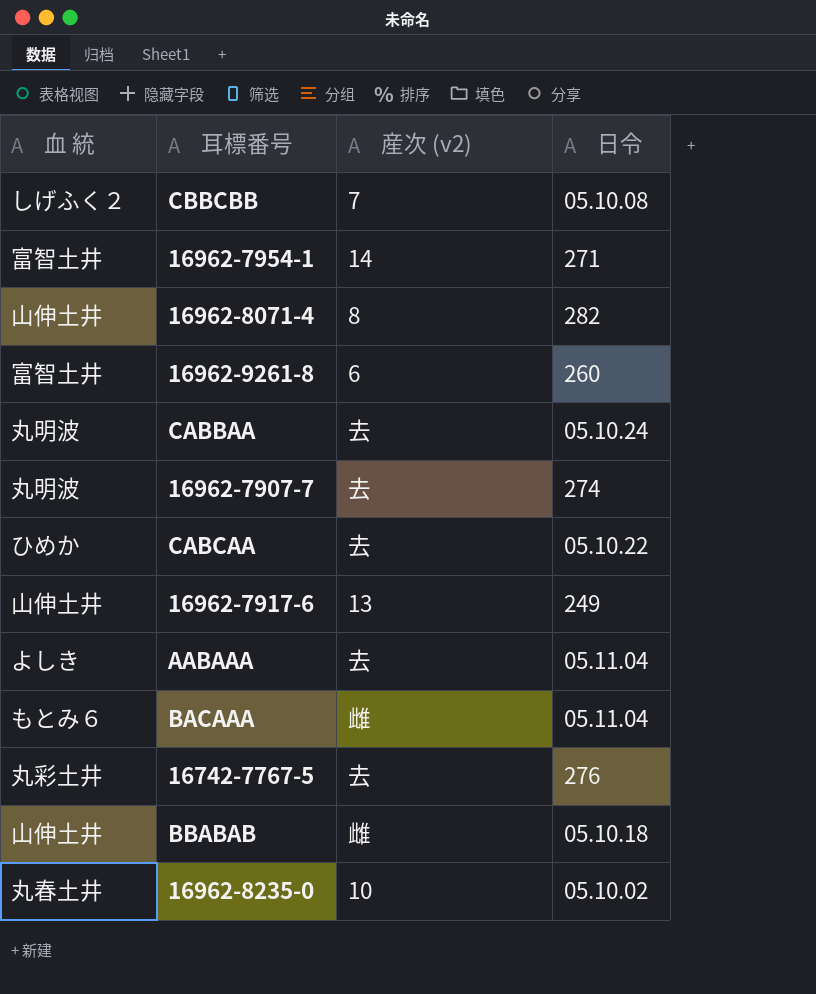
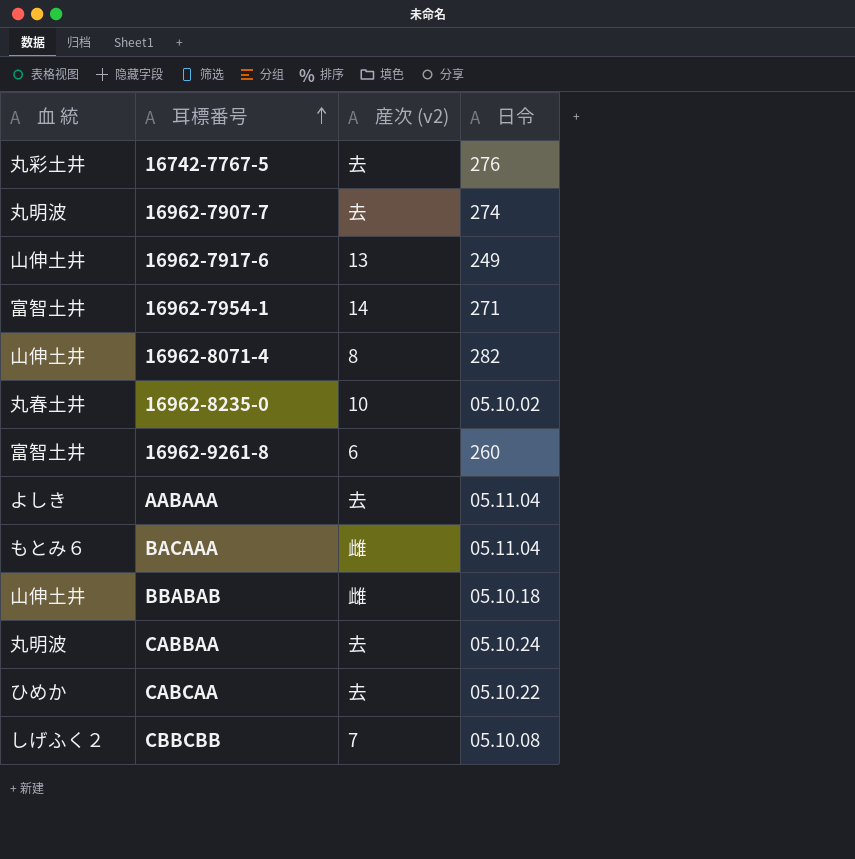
row order: none -> 耳標番号 ascending

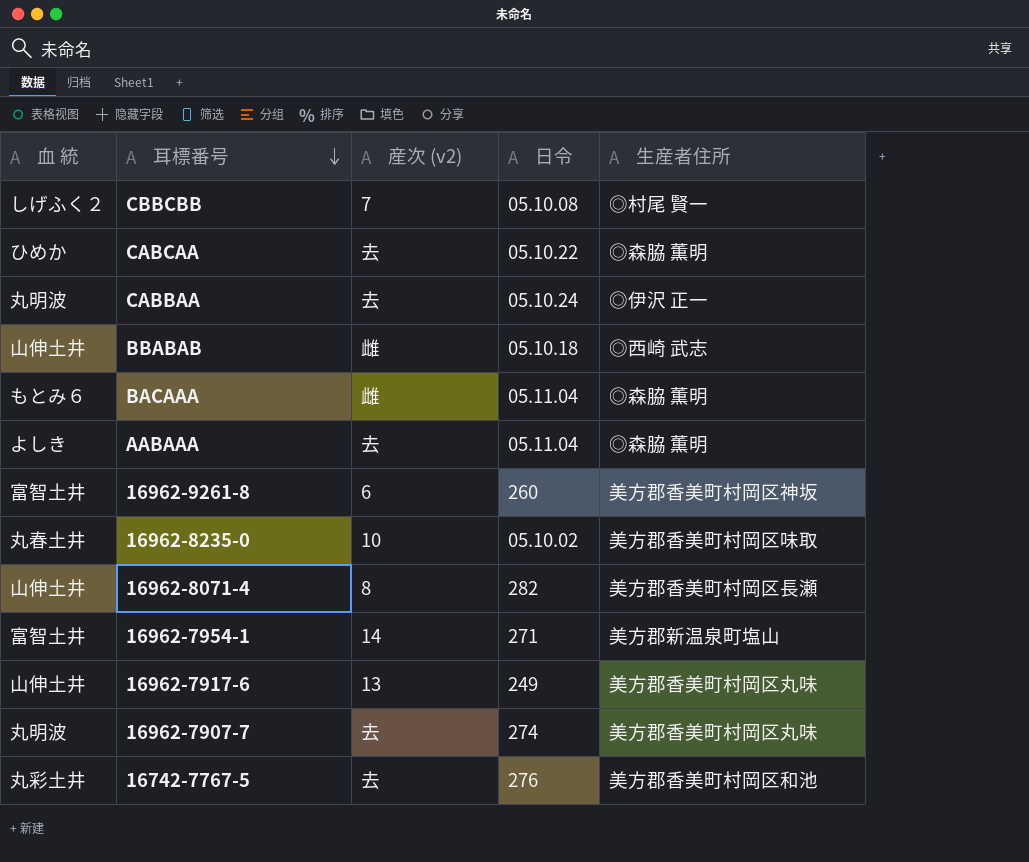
row order: 耳標番号 ascending -> 耳標番号 descending
column 生産者住所 | position: none -> 5

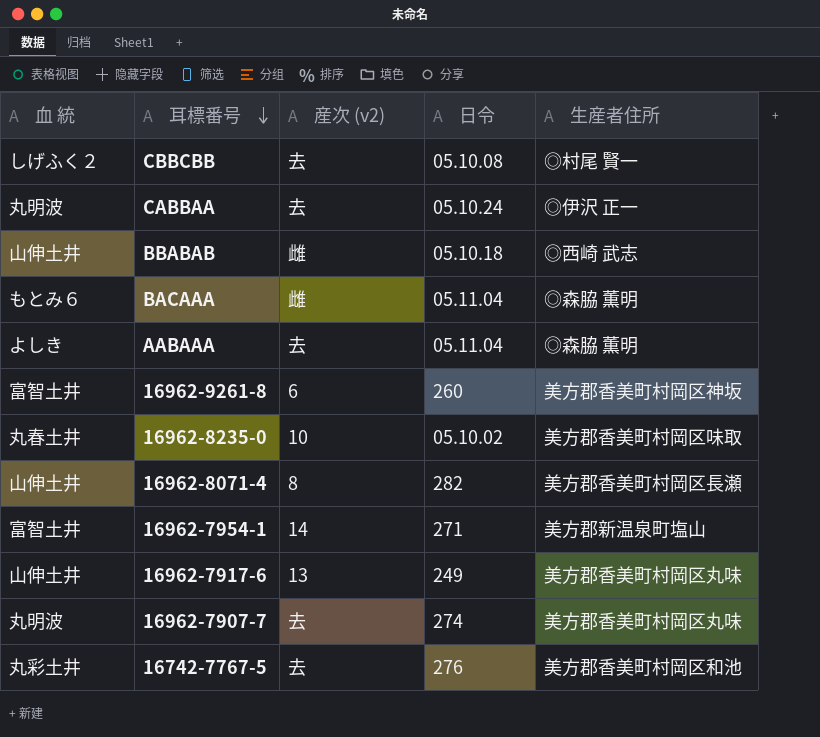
row CABCAA: ひめか | 去 | 05.10.22 | ◎森脇 薫明 -> none
CBBCBB | 産次 (v2): 7 -> 去

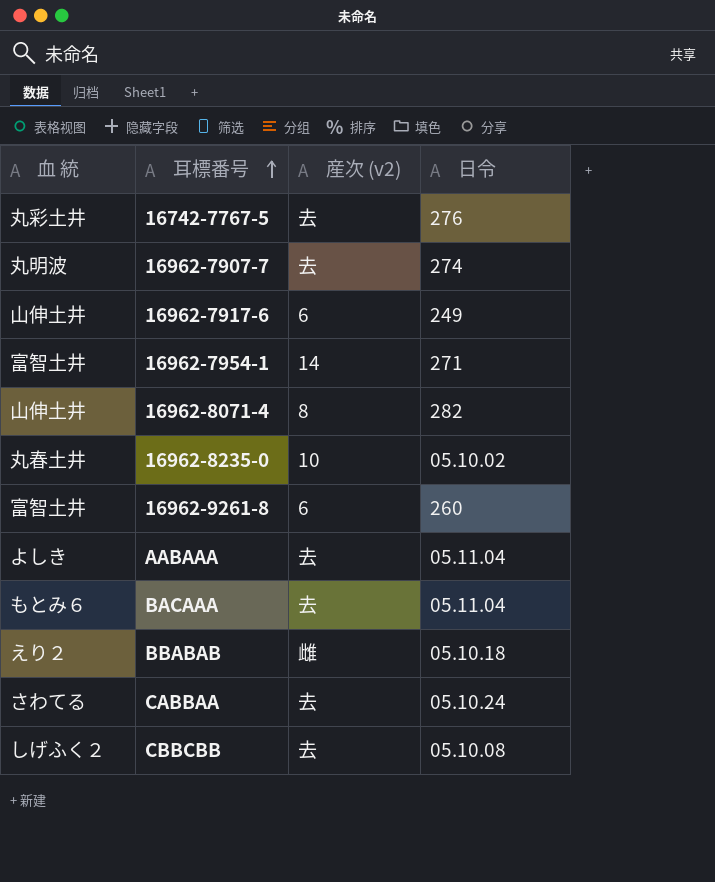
row order: 耳標番号 descending -> 耳標番号 ascending
column 生産者住所 | position: 5 -> none
16962-7917-6 | 産次 (v2): 13 -> 6
BACAAA | 産次 (v2): 雌 -> 去
BBABAB | 血 統: 山伸土井 -> えり２
CABBAA | 血 統: 丸明波 -> さわてる

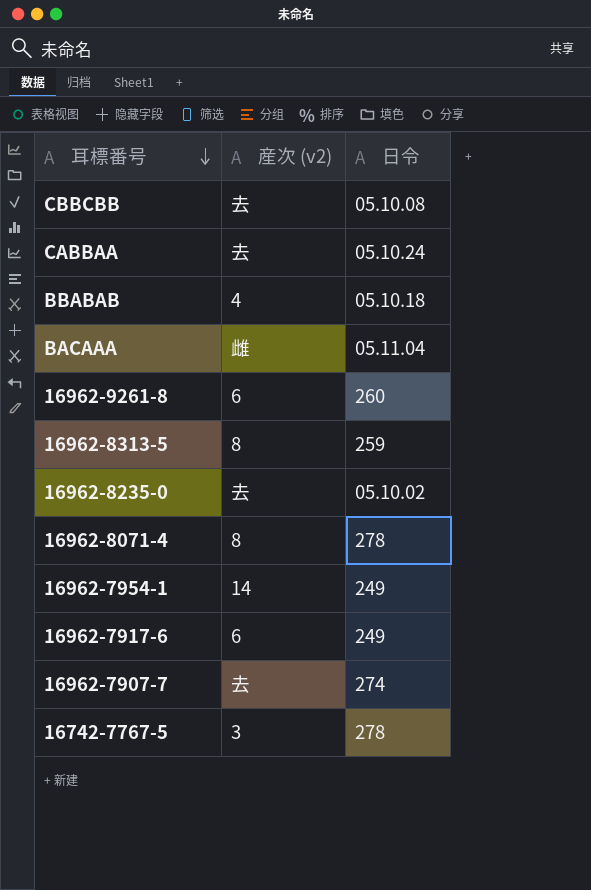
row order: 耳標番号 ascending -> 耳標番号 descending
column 血 統 | position: 1 -> none
row AABAAA: よしき | 去 | 05.11.04 -> none
BBABAB | 産次 (v2): 雌 -> 4
BACAAA | 産次 (v2): 去 -> 雌
row 16962-8313-5: none -> 8 | 259
16962-8235-0 | 産次 (v2): 10 -> 去
16962-8071-4 | 日令: 282 -> 278
16962-7954-1 | 日令: 271 -> 249
16742-7767-5 | 産次 (v2): 去 -> 3
16742-7767-5 | 日令: 276 -> 278

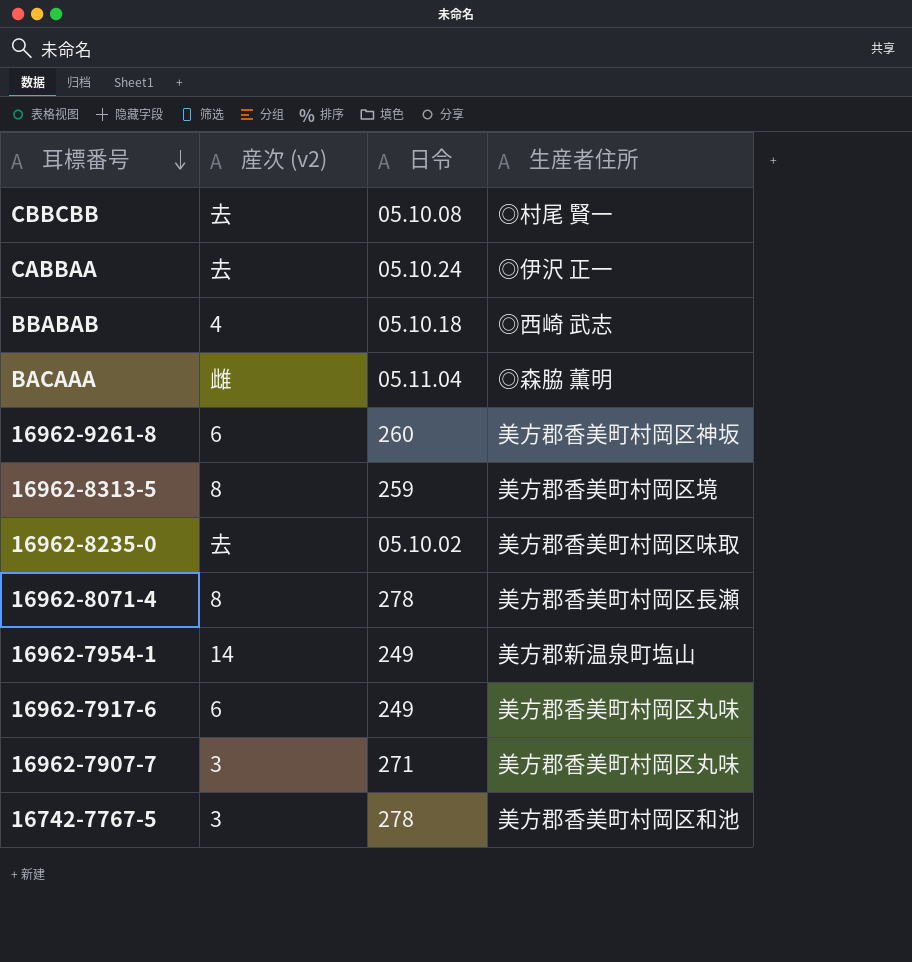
column 生産者住所 | position: none -> 4
16962-7907-7 | 産次 (v2): 去 -> 3
16962-7907-7 | 日令: 274 -> 271

